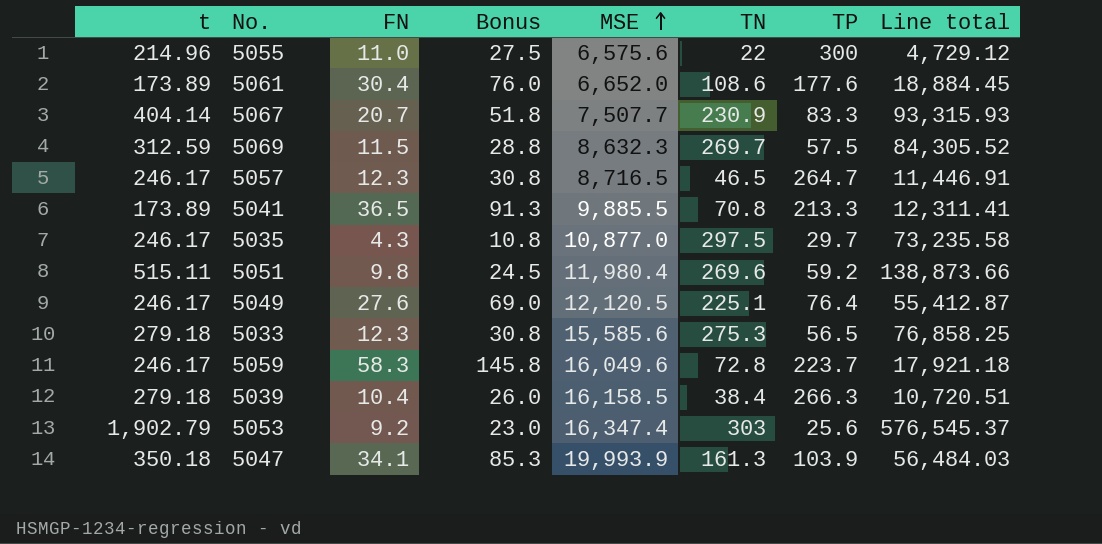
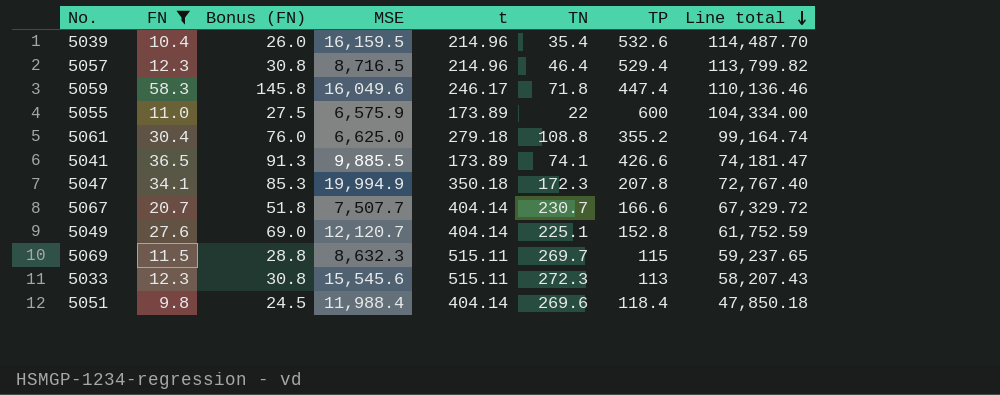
filter: none -> FN >= 9.8
row order: MSE ascending -> Line total descending
column name: Bonus -> Bonus (FN)
column t | position: 1 -> 5
column Line total | formula: [t] * [TN] -> [t] * [TP]
5039 | MSE: 16,158.5 -> 16,159.5
5039 | t: 279.18 -> 214.96
5039 | TN: 38.4 -> 35.4
5039 | TP: 266.3 -> 532.6
5057 | t: 246.17 -> 214.96
5057 | TN: 46.5 -> 46.4
5057 | TP: 264.7 -> 529.4
5059 | TN: 72.8 -> 71.8
5059 | TP: 223.7 -> 447.4
5055 | MSE: 6,575.6 -> 6,575.9
5055 | t: 214.96 -> 173.89
5055 | TP: 300 -> 600
5061 | MSE: 6,652.0 -> 6,625.0
5061 | t: 173.89 -> 279.18
5061 | TN: 108.6 -> 108.8
5061 | TP: 177.6 -> 355.2
5041 | TN: 70.8 -> 74.1
5041 | TP: 213.3 -> 426.6
5047 | MSE: 19,993.9 -> 19,994.9
5047 | TN: 161.3 -> 172.3
5047 | TP: 103.9 -> 207.8
5067 | TN: 230.9 -> 230.7
5067 | TP: 83.3 -> 166.6
5049 | MSE: 12,120.5 -> 12,120.7
5049 | t: 246.17 -> 404.14
5049 | TP: 76.4 -> 152.8
5069 | t: 312.59 -> 515.11
5069 | TP: 57.5 -> 115
5033 | MSE: 15,585.6 -> 15,545.6
5033 | t: 279.18 -> 515.11
5033 | TN: 275.3 -> 272.3
5033 | TP: 56.5 -> 113
5051 | MSE: 11,980.4 -> 11,988.4
5051 | t: 515.11 -> 404.14
5051 | TP: 59.2 -> 118.4

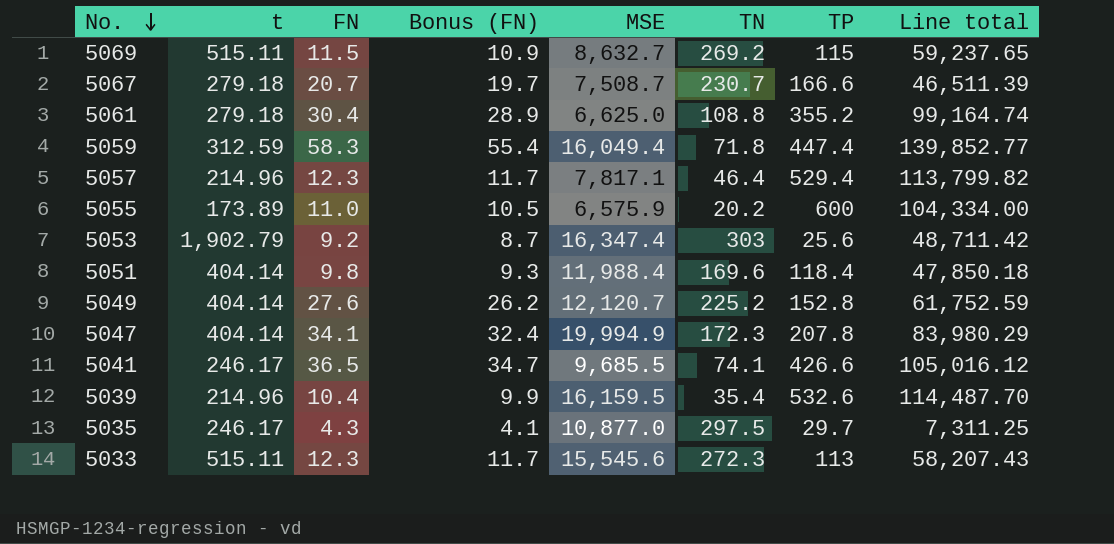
filter: FN >= 9.8 -> none
row order: Line total descending -> No. descending
column t | position: 5 -> 2
column Bonus (FN) | formula: [FN] * 2.5 -> [FN] * 0.95
5069 | MSE: 8,632.3 -> 8,632.7
5069 | TN: 269.7 -> 269.2
5067 | t: 404.14 -> 279.18
5067 | MSE: 7,507.7 -> 7,508.7
5067 | Line total: 67,329.72 -> 46,511.39
5059 | t: 246.17 -> 312.59
5059 | MSE: 16,049.6 -> 16,049.4
5059 | Line total: 110,136.46 -> 139,852.77
5057 | MSE: 8,716.5 -> 7,817.1
5055 | TN: 22 -> 20.2
5051 | TN: 269.6 -> 169.6
5049 | TN: 225.1 -> 225.2
5047 | t: 350.18 -> 404.14
5047 | Line total: 72,767.40 -> 83,980.29
5041 | t: 173.89 -> 246.17
5041 | MSE: 9,885.5 -> 9,685.5
5041 | Line total: 74,181.47 -> 105,016.12

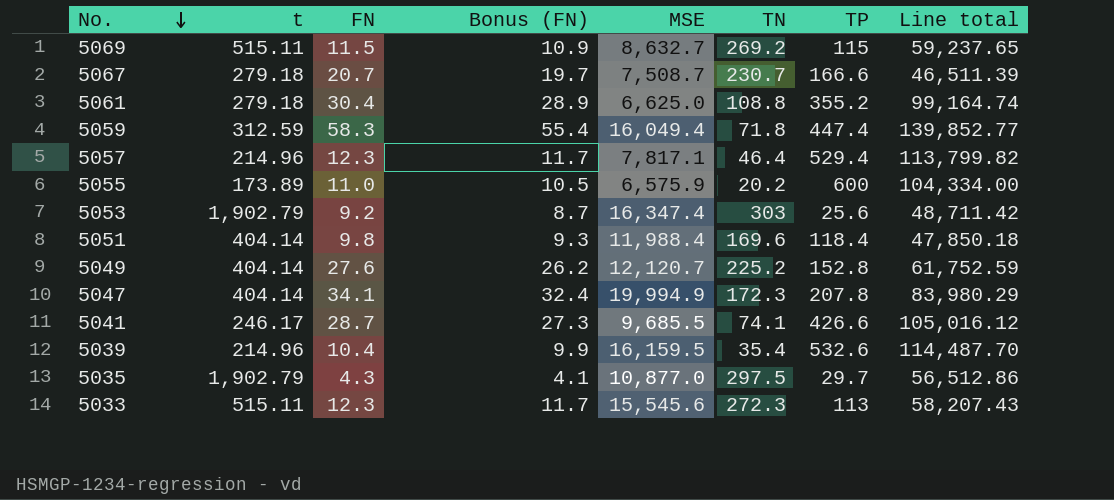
5041 | FN: 36.5 -> 28.7
5041 | Bonus (FN): 34.7 -> 27.3
5035 | t: 246.17 -> 1,902.79
5035 | Line total: 7,311.25 -> 56,512.86

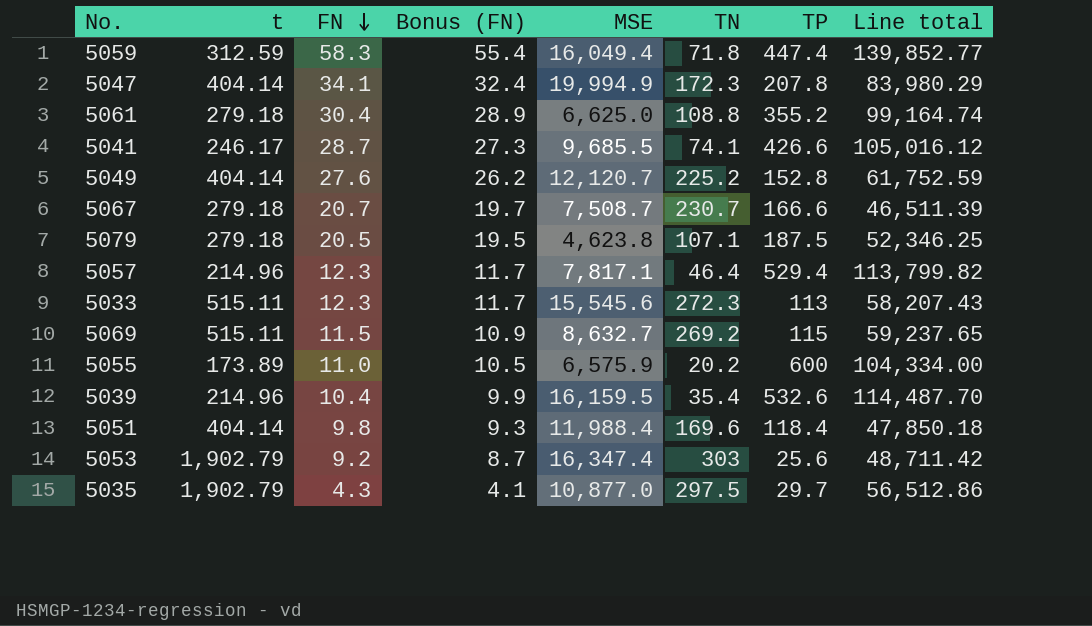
row order: No. descending -> FN descending
row 5079: none -> 279.18 | 20.5 | 19.5 | 4,623.8 | 107.1 | 187.5 | 52,346.25

